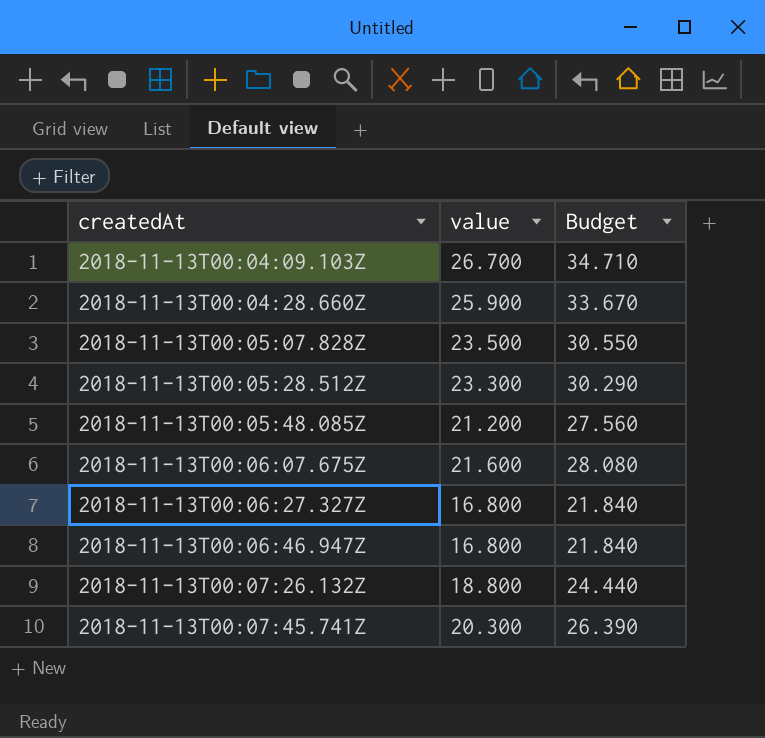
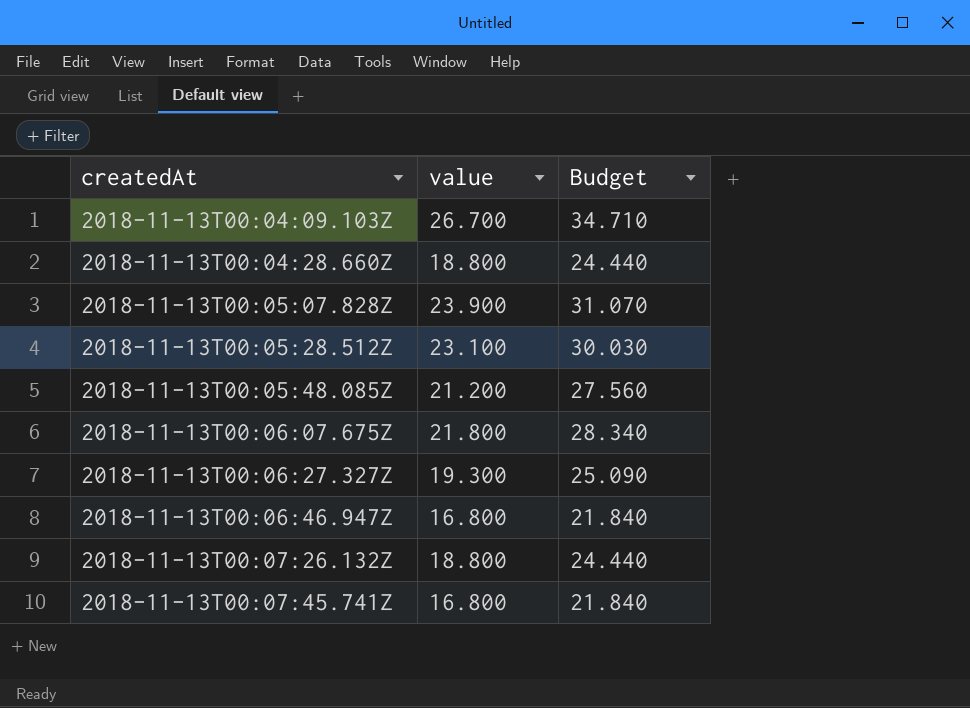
2018-11-13T00:04:28.660Z | value: 25.900 -> 18.800
2018-11-13T00:04:28.660Z | Budget: 33.670 -> 24.440
2018-11-13T00:05:07.828Z | value: 23.500 -> 23.900
2018-11-13T00:05:07.828Z | Budget: 30.550 -> 31.070
2018-11-13T00:05:28.512Z | value: 23.300 -> 23.100
2018-11-13T00:05:28.512Z | Budget: 30.290 -> 30.030
2018-11-13T00:06:07.675Z | value: 21.600 -> 21.800
2018-11-13T00:06:07.675Z | Budget: 28.080 -> 28.340
2018-11-13T00:06:27.327Z | value: 16.800 -> 19.300
2018-11-13T00:06:27.327Z | Budget: 21.840 -> 25.090
2018-11-13T00:07:45.741Z | value: 20.300 -> 16.800
2018-11-13T00:07:45.741Z | Budget: 26.390 -> 21.840

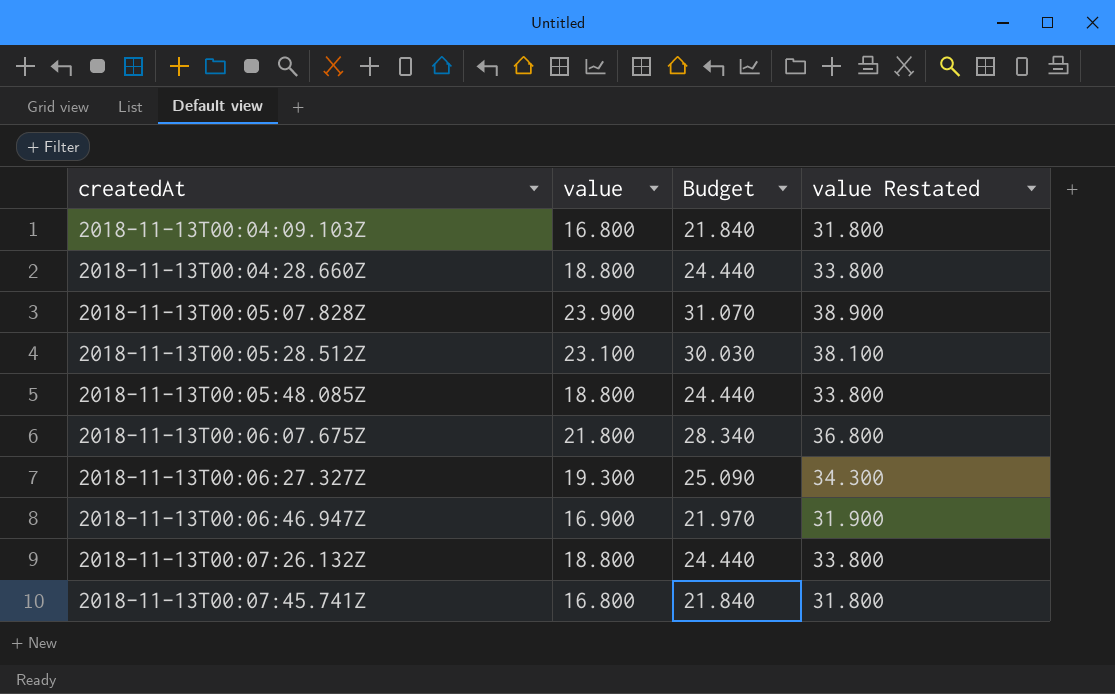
column value Restated | formula: none -> [value] + 15
2018-11-13T00:04:09.103Z | value: 26.700 -> 16.800
2018-11-13T00:04:09.103Z | Budget: 34.710 -> 21.840
2018-11-13T00:05:48.085Z | value: 21.200 -> 18.800
2018-11-13T00:05:48.085Z | Budget: 27.560 -> 24.440
2018-11-13T00:06:46.947Z | value: 16.800 -> 16.900
2018-11-13T00:06:46.947Z | Budget: 21.840 -> 21.970

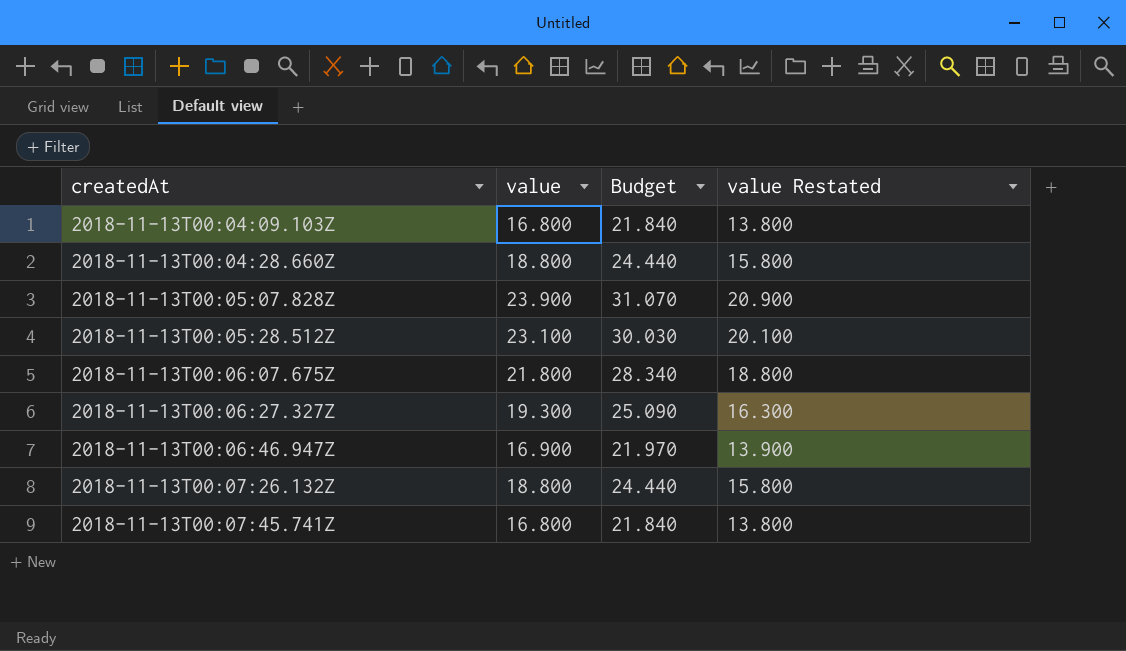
column value Restated | formula: [value] + 15 -> [value] - 3
row 2018-11-13T00:05:48.085Z: 18.800 | 24.440 | 33.800 -> none

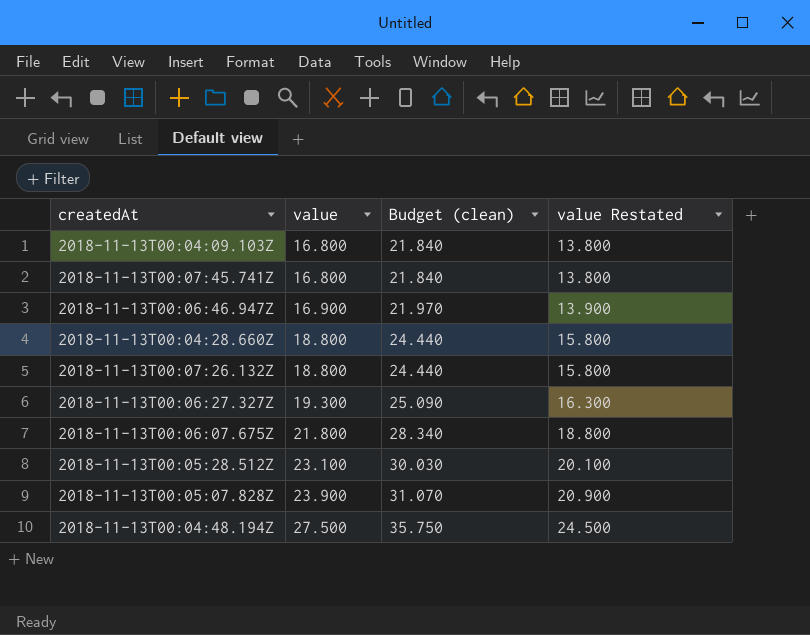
row order: createdAt ascending -> value ascending
column name: Budget -> Budget (clean)
row 2018-11-13T00:04:48.194Z: none -> 27.500 | 35.750 | 24.500

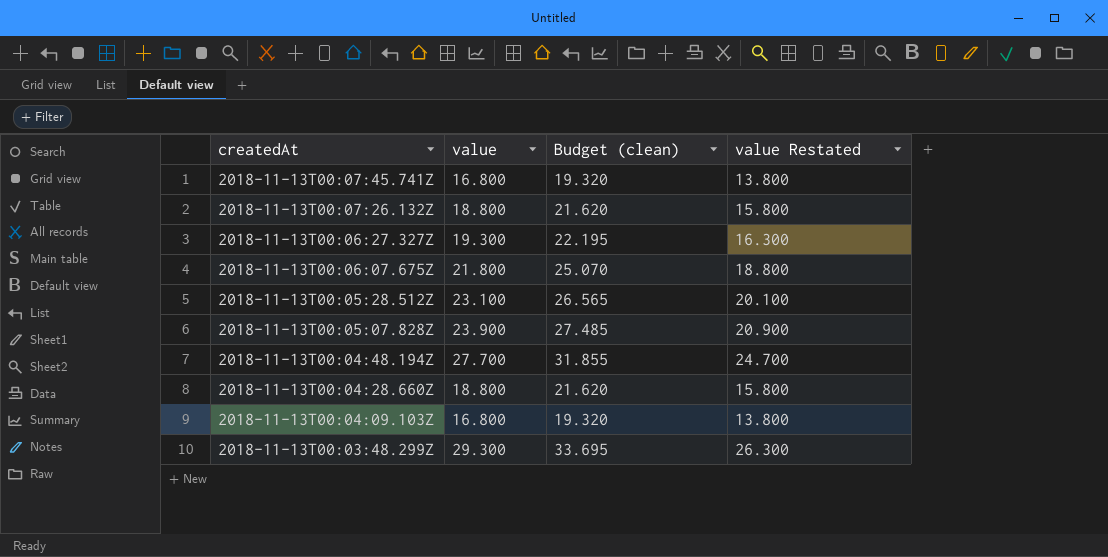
row order: value ascending -> createdAt descending
column Budget (clean) | formula: [value] * 1.3 -> [value] * 1.15
row 2018-11-13T00:06:46.947Z: 16.900 | 21.970 | 13.900 -> none
2018-11-13T00:04:48.194Z | value: 27.500 -> 27.700
2018-11-13T00:04:48.194Z | value Restated: 24.500 -> 24.700
row 2018-11-13T00:03:48.299Z: none -> 29.300 | 33.695 | 26.300

